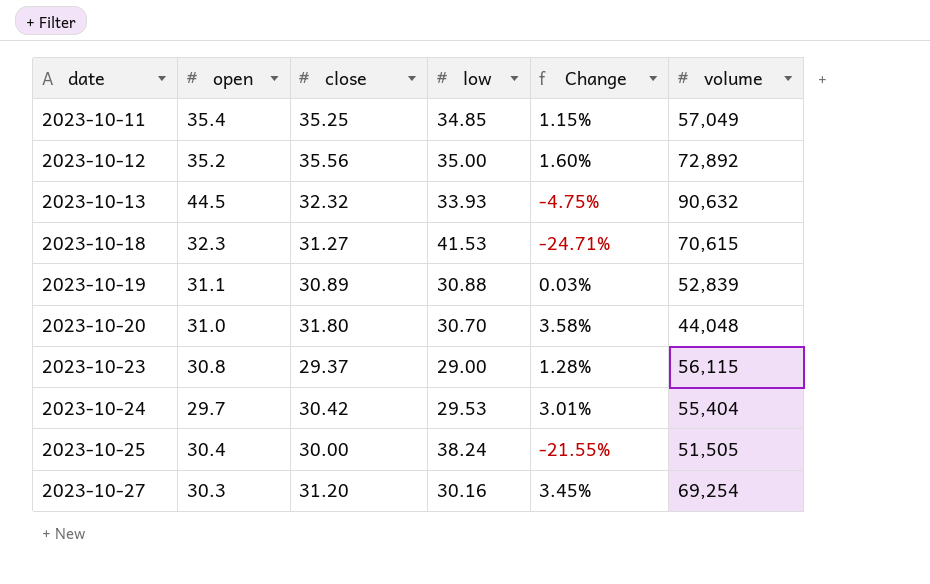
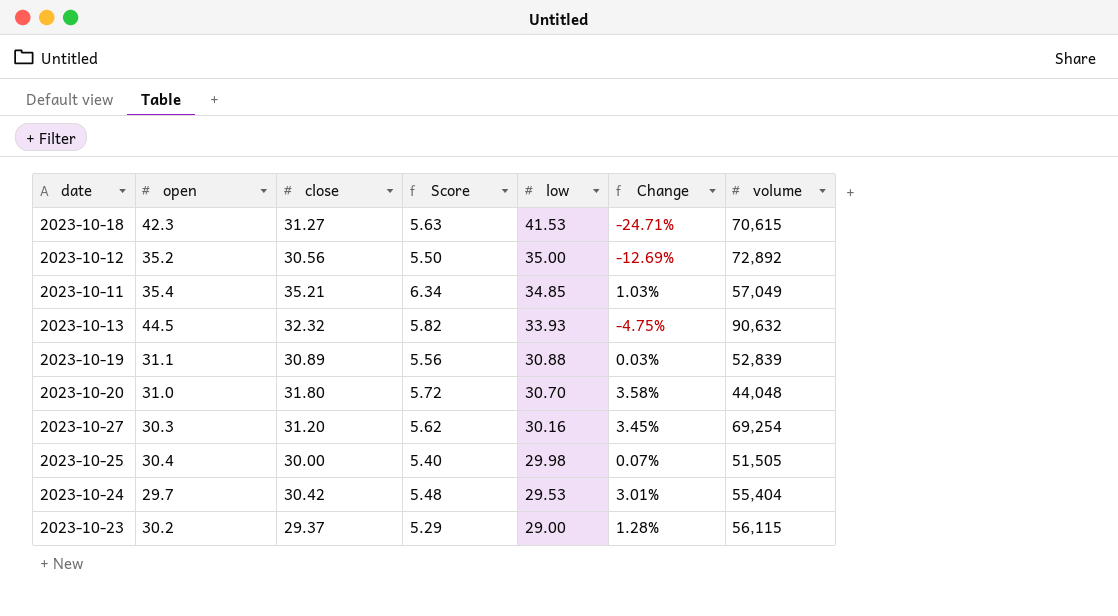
row order: date ascending -> low descending
column Score | formula: none -> [close] * 0.18
2023-10-18 | open: 32.3 -> 42.3
2023-10-12 | close: 35.56 -> 30.56
2023-10-12 | Change: 1.60% -> -12.69%
2023-10-11 | close: 35.25 -> 35.21
2023-10-11 | Change: 1.15% -> 1.03%
2023-10-25 | low: 38.24 -> 29.98
2023-10-25 | Change: -21.55% -> 0.07%
2023-10-23 | open: 30.8 -> 30.2

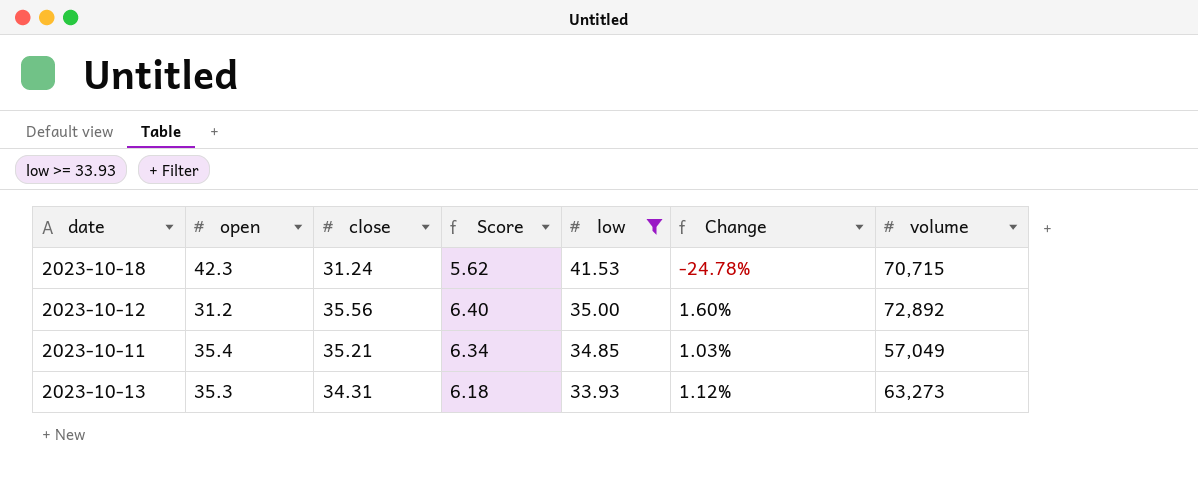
filter: none -> low >= 33.93
2023-10-18 | close: 31.27 -> 31.24
2023-10-18 | Score: 5.63 -> 5.62
2023-10-18 | Change: -24.71% -> -24.78%
2023-10-18 | volume: 70,615 -> 70,715
2023-10-12 | open: 35.2 -> 31.2
2023-10-12 | close: 30.56 -> 35.56
2023-10-12 | Score: 5.50 -> 6.40
2023-10-12 | Change: -12.69% -> 1.60%
2023-10-13 | open: 44.5 -> 35.3
2023-10-13 | close: 32.32 -> 34.31
2023-10-13 | Score: 5.82 -> 6.18
2023-10-13 | Change: -4.75% -> 1.12%
2023-10-13 | volume: 90,632 -> 63,273

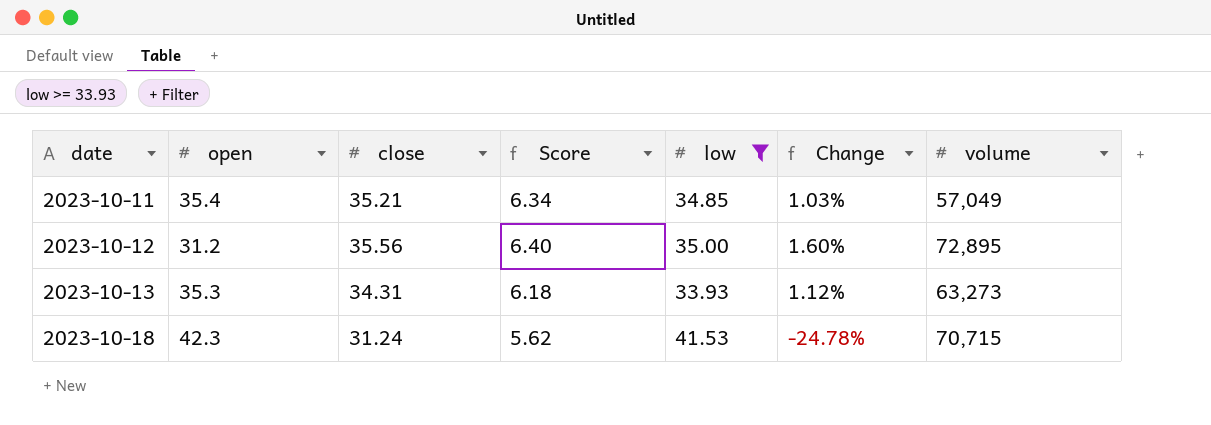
row order: low descending -> date ascending
2023-10-12 | volume: 72,892 -> 72,895

